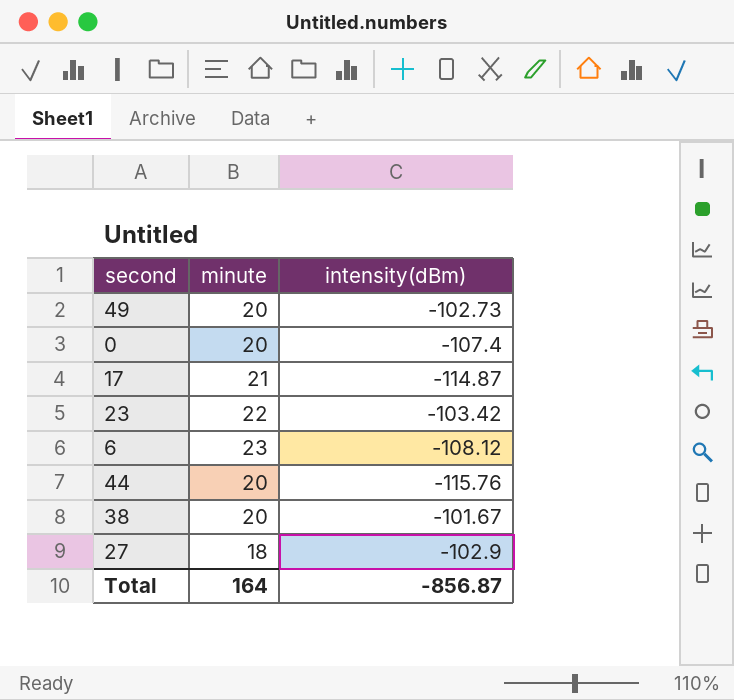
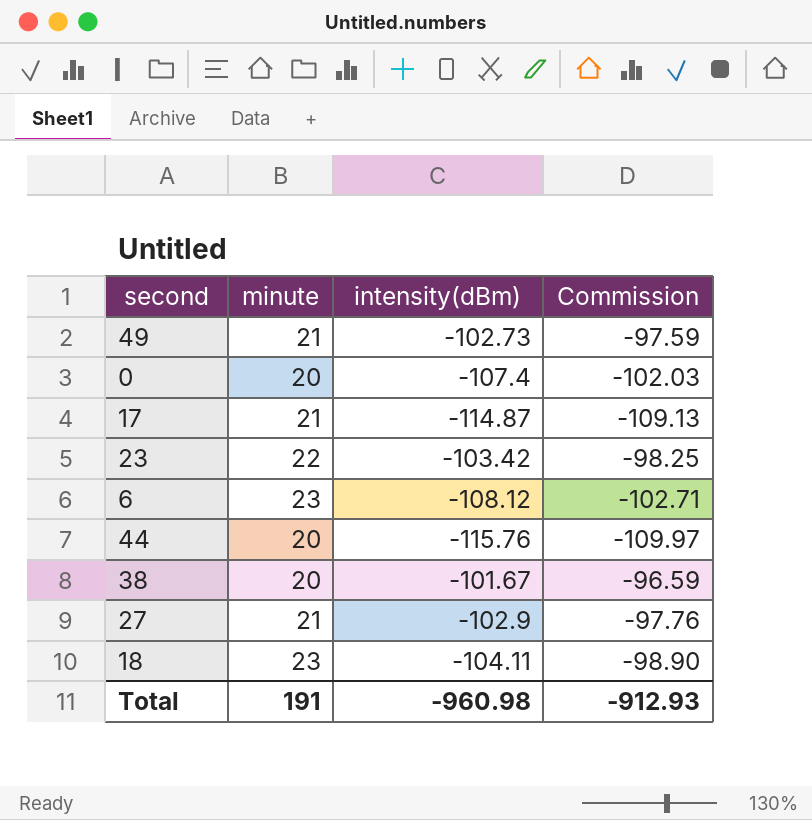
column Commission | formula: none -> [intensity(dBm)] * 0.95
49 | minute: 20 -> 21
27 | minute: 18 -> 21
row 18: none -> 23 | -104.11 | -98.90
Total | minute: 164 -> 191
Total | intensity(dBm): -856.87 -> -960.98

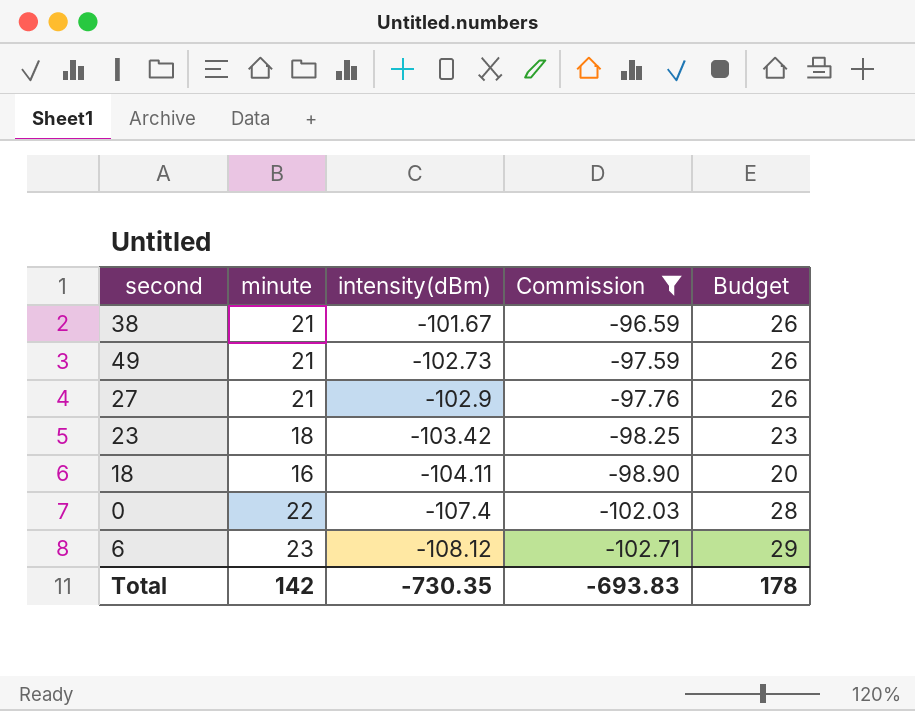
filter: none -> Commission >= -102.71
row order: none -> intensity(dBm) descending
column Budget | formula: none -> [minute] * 1.25
38 | minute: 20 -> 21
23 | minute: 22 -> 18
18 | minute: 23 -> 16
0 | minute: 20 -> 22
Total | minute: 191 -> 142
Total | intensity(dBm): -960.98 -> -730.35
Total | Commission: -912.93 -> -693.83

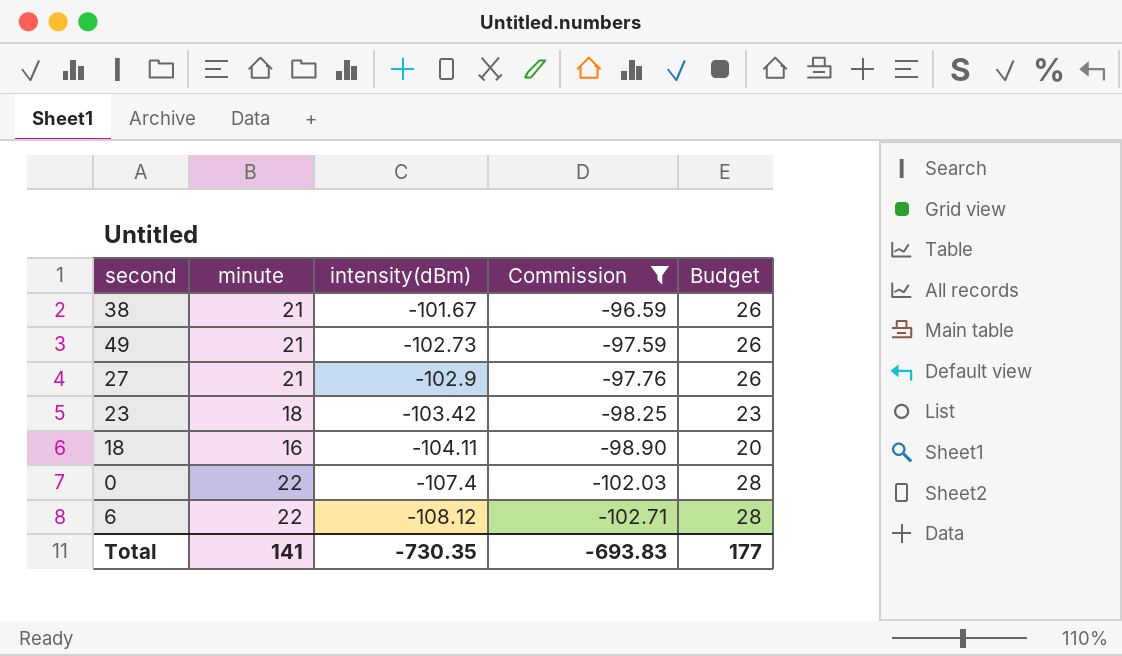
6 | minute: 23 -> 22
6 | Budget: 29 -> 28
Total | minute: 142 -> 141
Total | Budget: 178 -> 177

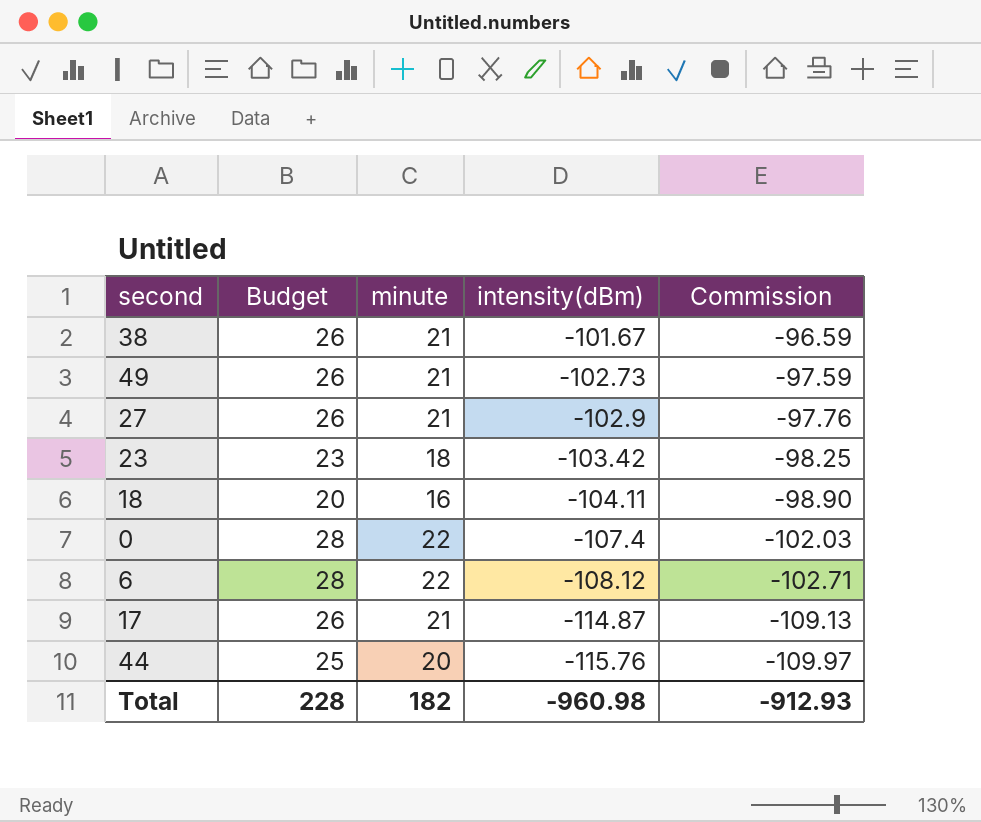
filter: Commission >= -102.71 -> none
column Budget | position: 5 -> 2
Total | Budget: 177 -> 228
Total | minute: 141 -> 182
Total | intensity(dBm): -730.35 -> -960.98
Total | Commission: -693.83 -> -912.93

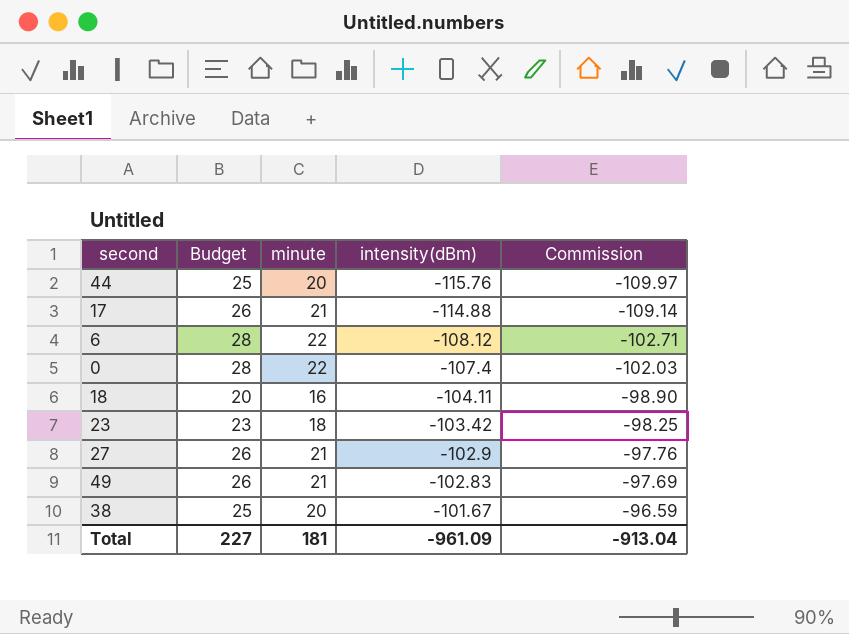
row order: intensity(dBm) descending -> intensity(dBm) ascending
17 | intensity(dBm): -114.87 -> -114.88
17 | Commission: -109.13 -> -109.14
49 | intensity(dBm): -102.73 -> -102.83
49 | Commission: -97.59 -> -97.69
38 | Budget: 26 -> 25
38 | minute: 21 -> 20
Total | Budget: 228 -> 227
Total | minute: 182 -> 181
Total | intensity(dBm): -960.98 -> -961.09
Total | Commission: -912.93 -> -913.04

